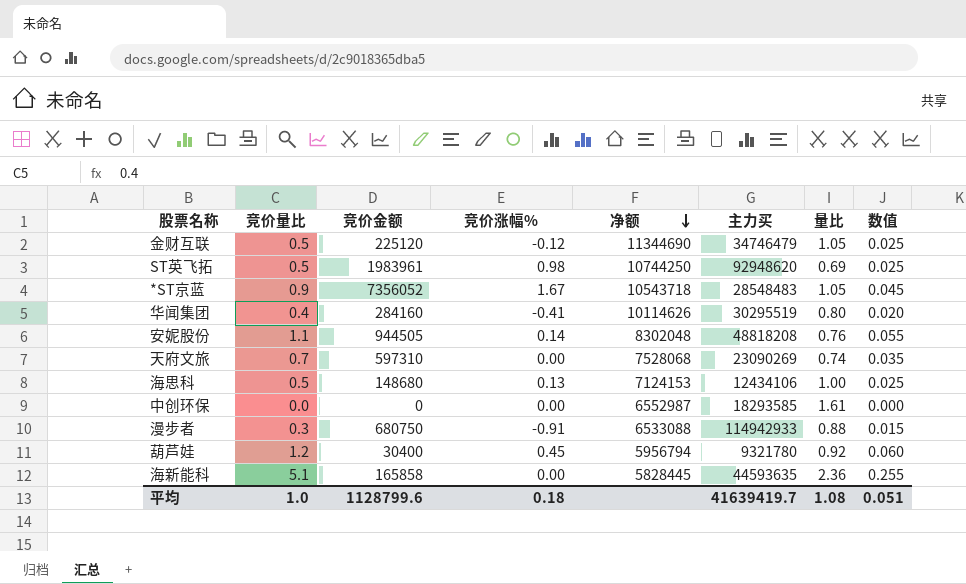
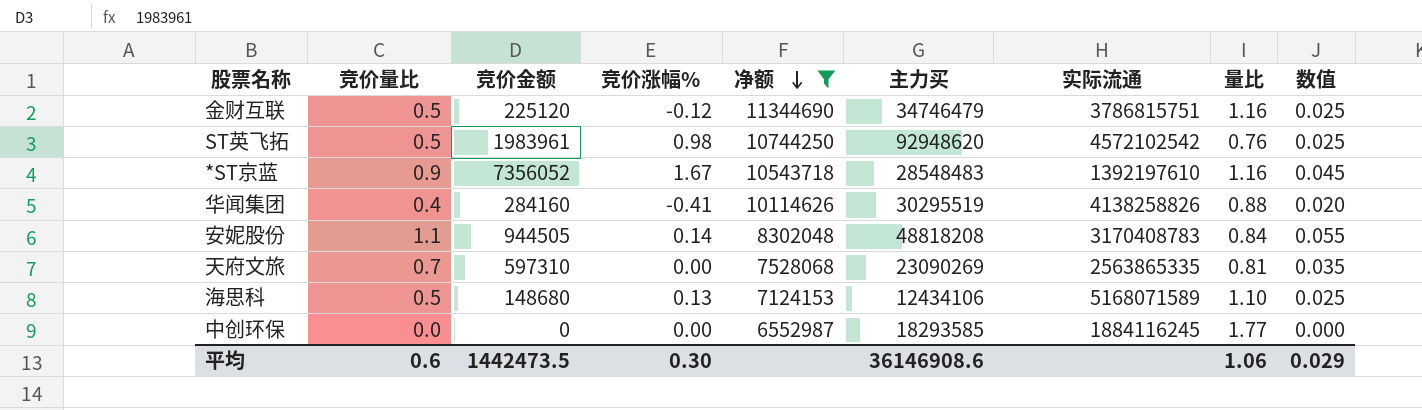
filter: none -> 净额 >= 6552987
column 实际流通 | position: none -> 7
金财互联 | 量比: 1.05 -> 1.16
ST英飞拓 | 量比: 0.69 -> 0.76
*ST京蓝 | 量比: 1.05 -> 1.16
华闻集团 | 量比: 0.80 -> 0.88
安妮股份 | 量比: 0.76 -> 0.84
天府文旅 | 量比: 0.74 -> 0.81
海思科 | 量比: 1.00 -> 1.10
中创环保 | 量比: 1.61 -> 1.77
平均 | 竞价量比: 1.0 -> 0.6
平均 | 竞价金额: 1128799.6 -> 1442473.5
平均 | 竞价涨幅%: 0.18 -> 0.30
平均 | 主力买: 41639419.7 -> 36146908.6
平均 | 量比: 1.08 -> 1.06
平均 | 数值: 0.051 -> 0.029

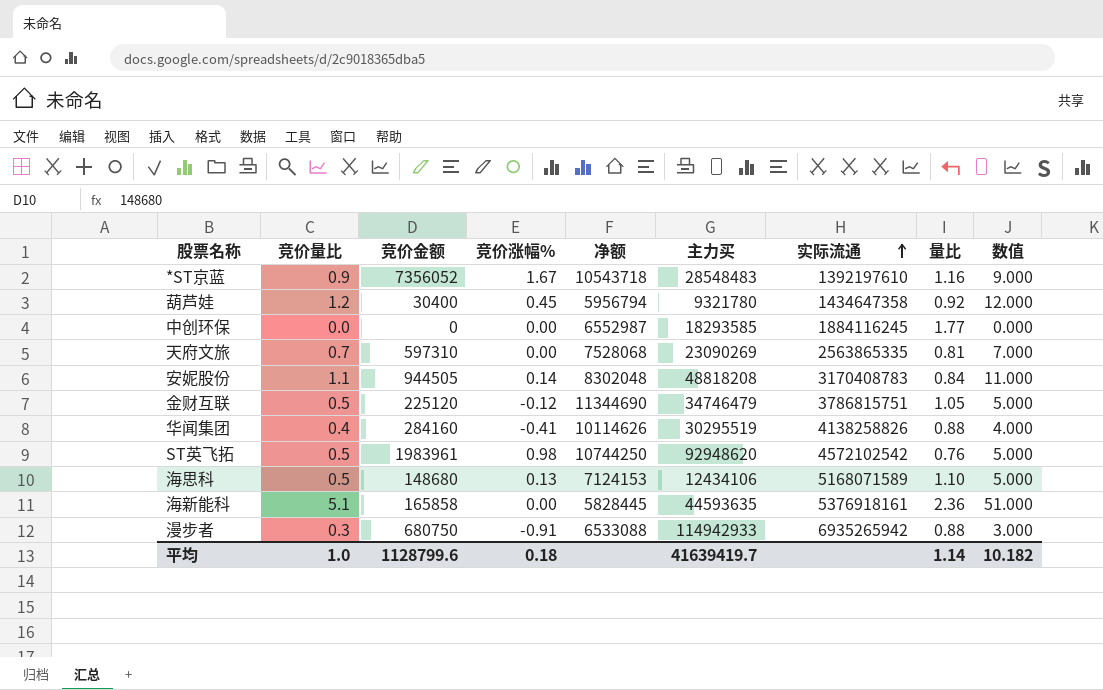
filter: 净额 >= 6552987 -> none
row order: 净额 descending -> 实际流通 ascending
column 数值 | formula: [竞价量比] * 0.05 -> [竞价量比] * 10
金财互联 | 量比: 1.16 -> 1.05
平均 | 竞价量比: 0.6 -> 1.0
平均 | 竞价金额: 1442473.5 -> 1128799.6
平均 | 竞价涨幅%: 0.30 -> 0.18
平均 | 主力买: 36146908.6 -> 41639419.7
平均 | 量比: 1.06 -> 1.14
平均 | 数值: 0.029 -> 10.182

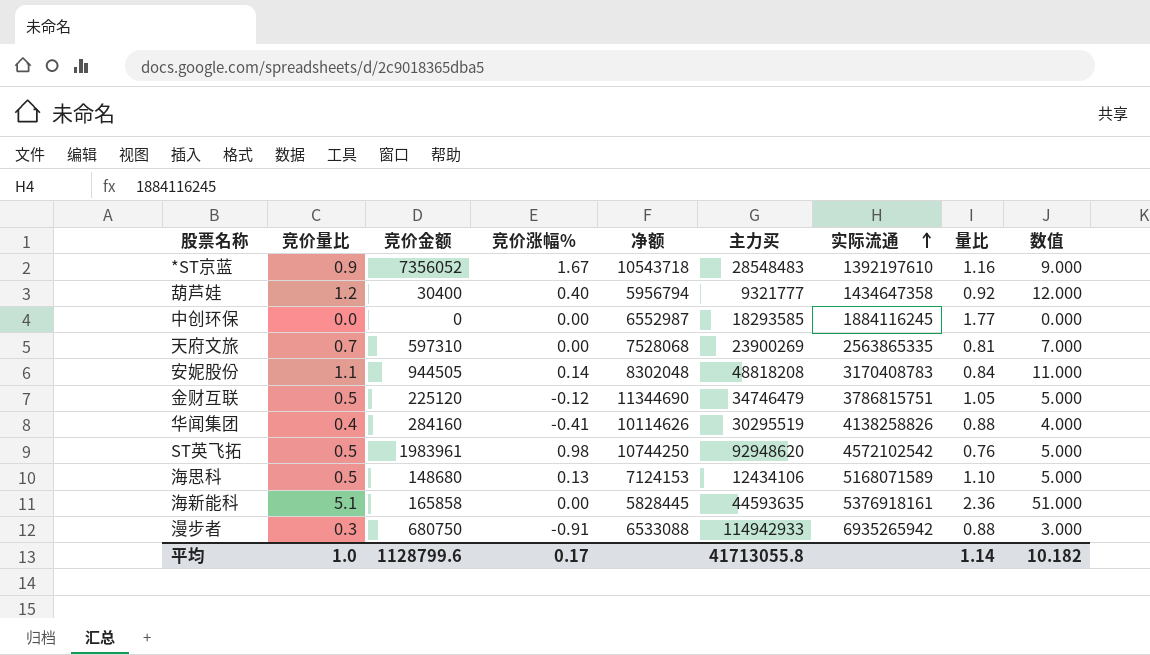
葫芦娃 | 竞价涨幅%: 0.45 -> 0.40
葫芦娃 | 主力买: 9321780 -> 9321777
天府文旅 | 主力买: 23090269 -> 23900269
平均 | 竞价涨幅%: 0.18 -> 0.17
平均 | 主力买: 41639419.7 -> 41713055.8

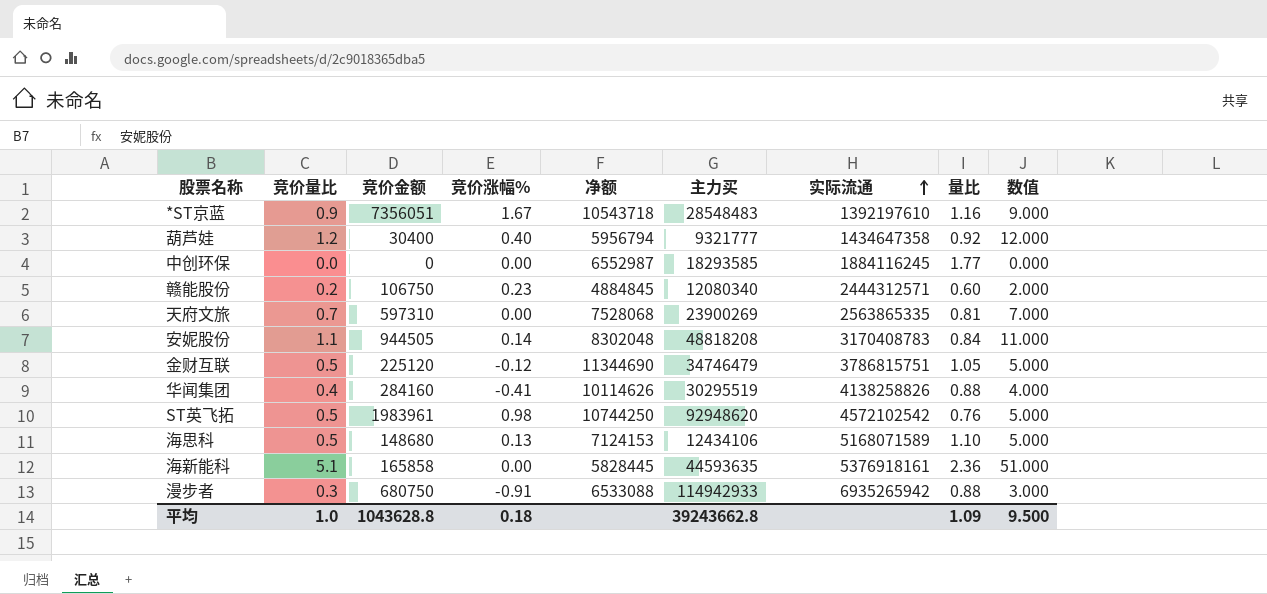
*ST京蓝 | 竞价金额: 7356052 -> 7356051
row 赣能股份: none -> 0.2 | 106750 | 0.23 | 4884845 | 12080340 | 2444312571 | 0.60 | 2.000
平均 | 竞价金额: 1128799.6 -> 1043628.8
平均 | 竞价涨幅%: 0.17 -> 0.18
平均 | 主力买: 41713055.8 -> 39243662.8
平均 | 量比: 1.14 -> 1.09
平均 | 数值: 10.182 -> 9.500

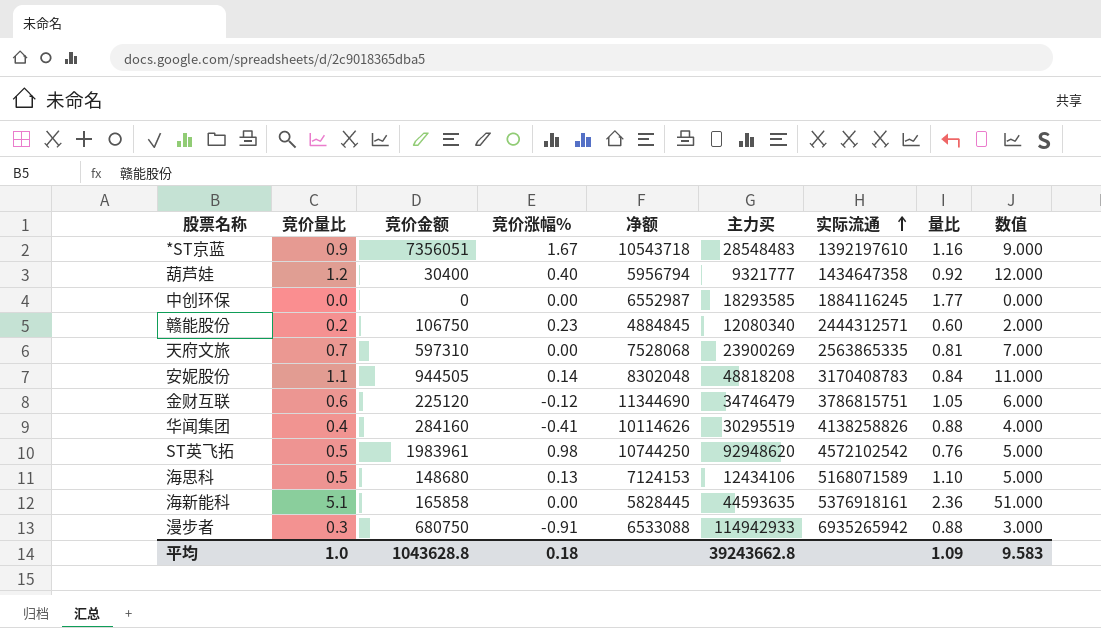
金财互联 | 竞价量比: 0.5 -> 0.6
金财互联 | 数值: 5.000 -> 6.000
平均 | 数值: 9.500 -> 9.583

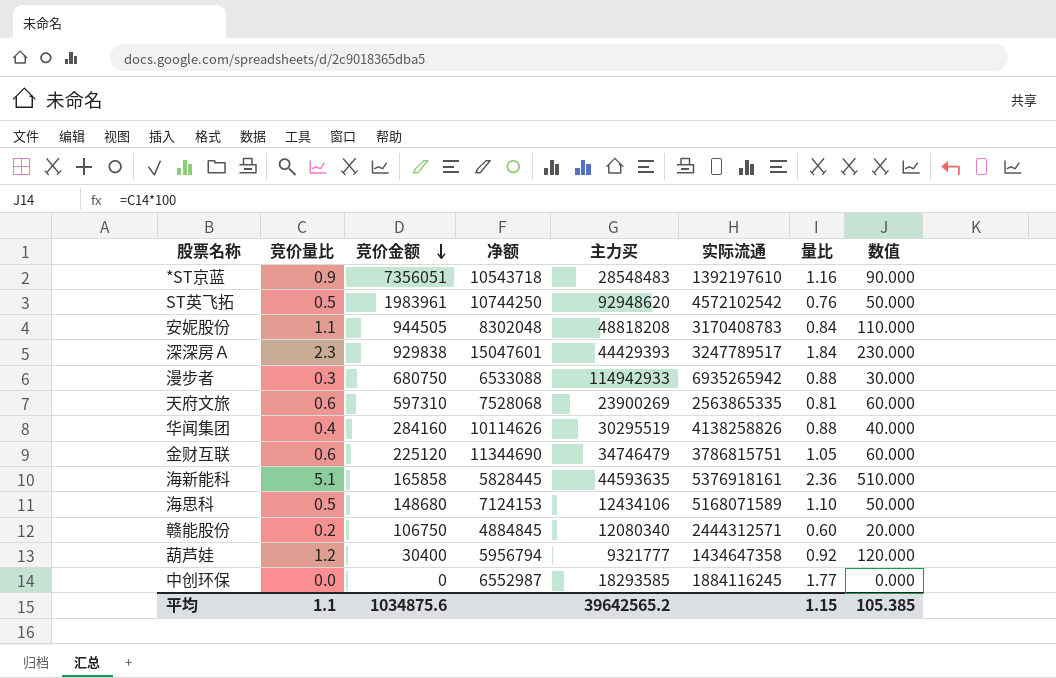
row order: 实际流通 ascending -> 竞价金额 descending
column 竞价涨幅% | position: 4 -> none
column 数值 | formula: [竞价量比] * 10 -> [竞价量比] * 100
row 深深房Ａ: none -> 2.3 | 929838 | 15047601 | 44429393 | 3247789517 | 1.84 | 230.000
天府文旅 | 竞价量比: 0.7 -> 0.6
平均 | 竞价量比: 1.0 -> 1.1
平均 | 竞价金额: 1043628.8 -> 1034875.6
平均 | 主力买: 39243662.8 -> 39642565.2
平均 | 量比: 1.09 -> 1.15
平均 | 数值: 9.583 -> 105.385

